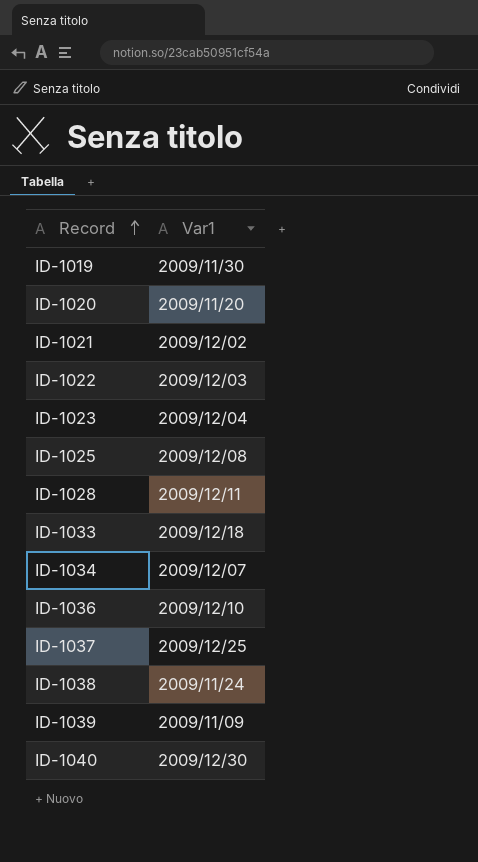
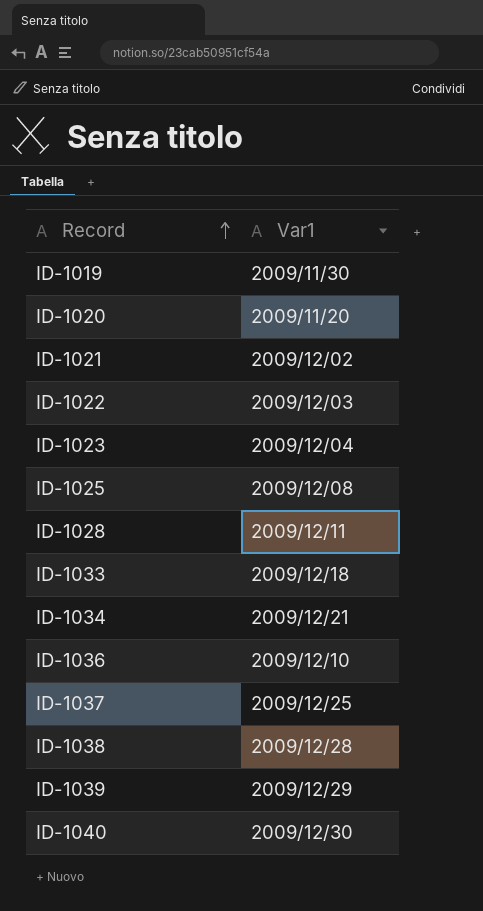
ID-1034 | Var1: 2009/12/07 -> 2009/12/21
ID-1038 | Var1: 2009/11/24 -> 2009/12/28
ID-1039 | Var1: 2009/11/09 -> 2009/12/29

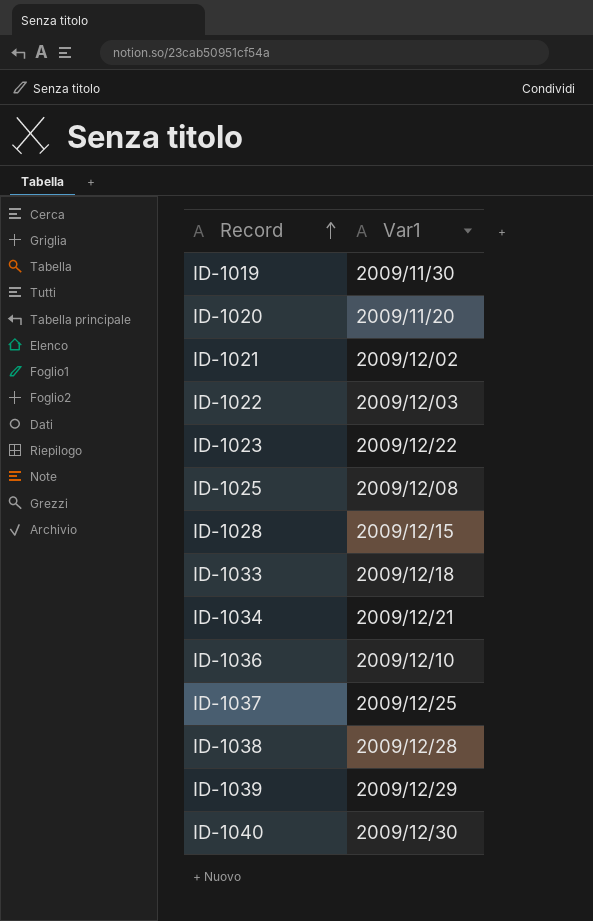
ID-1023 | Var1: 2009/12/04 -> 2009/12/22
ID-1028 | Var1: 2009/12/11 -> 2009/12/15

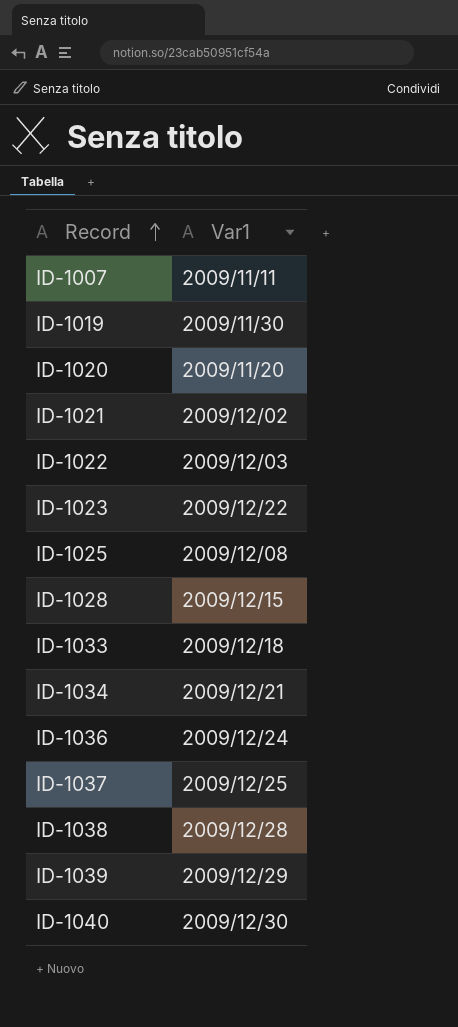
row ID-1007: none -> 2009/11/11
ID-1036 | Var1: 2009/12/10 -> 2009/12/24

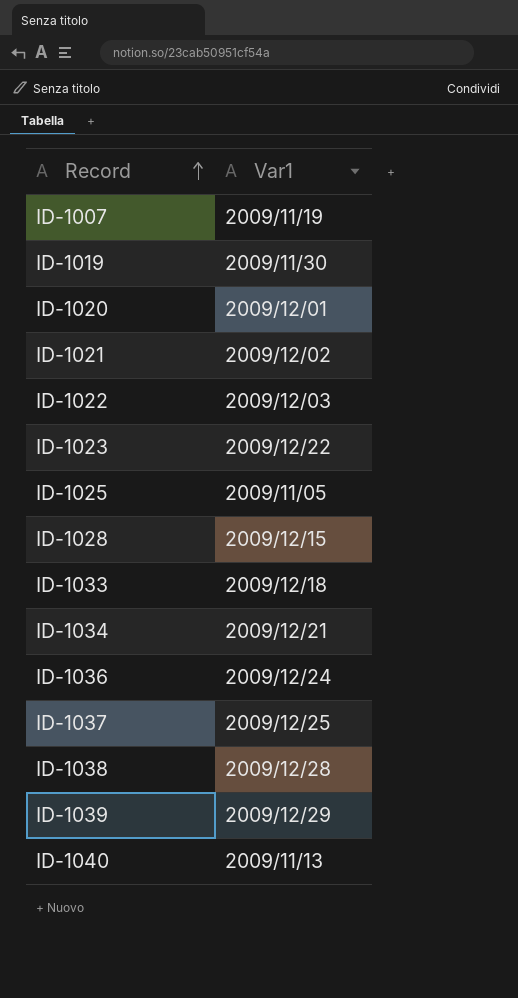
ID-1007 | Var1: 2009/11/11 -> 2009/11/19
ID-1020 | Var1: 2009/11/20 -> 2009/12/01
ID-1025 | Var1: 2009/12/08 -> 2009/11/05
ID-1040 | Var1: 2009/12/30 -> 2009/11/13

